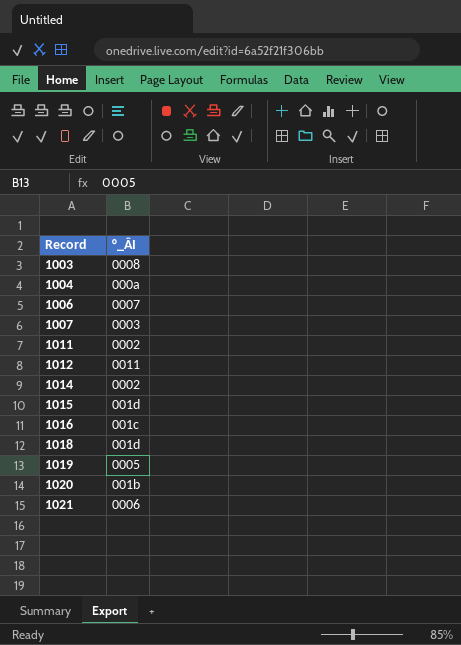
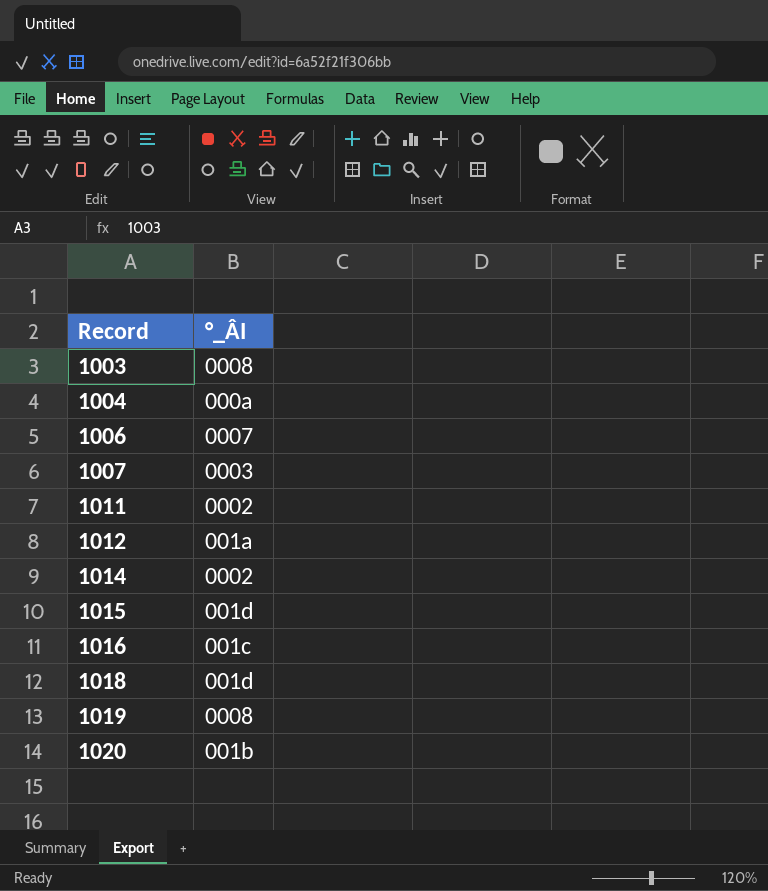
row 1021: 0006 -> none
1012 | °_ÂI: 0011 -> 001a
1019 | °_ÂI: 0005 -> 0008

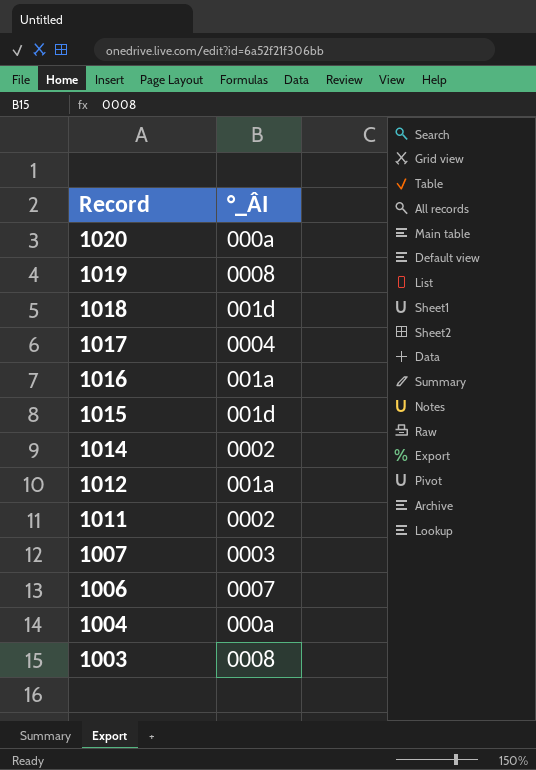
row order: Record ascending -> Record descending
1020 | °_ÂI: 001b -> 000a
row 1017: none -> 0004
1016 | °_ÂI: 001c -> 001a

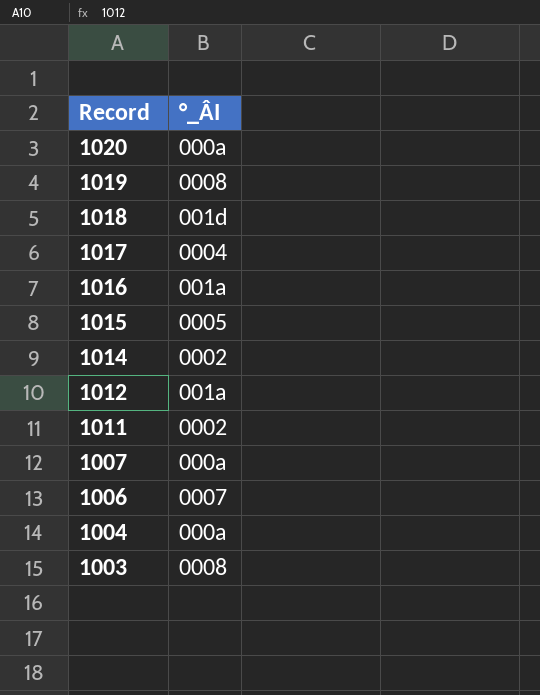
1015 | °_ÂI: 001d -> 0005
1007 | °_ÂI: 0003 -> 000a

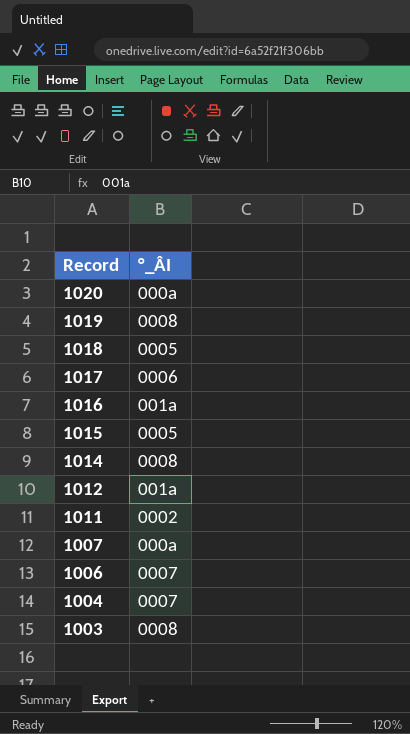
1018 | °_ÂI: 001d -> 0005
1017 | °_ÂI: 0004 -> 0006
1014 | °_ÂI: 0002 -> 0008
1004 | °_ÂI: 000a -> 0007

